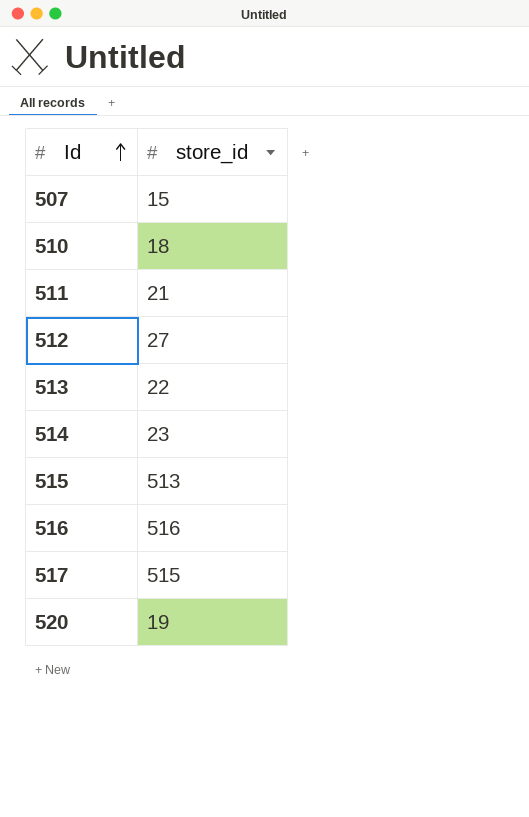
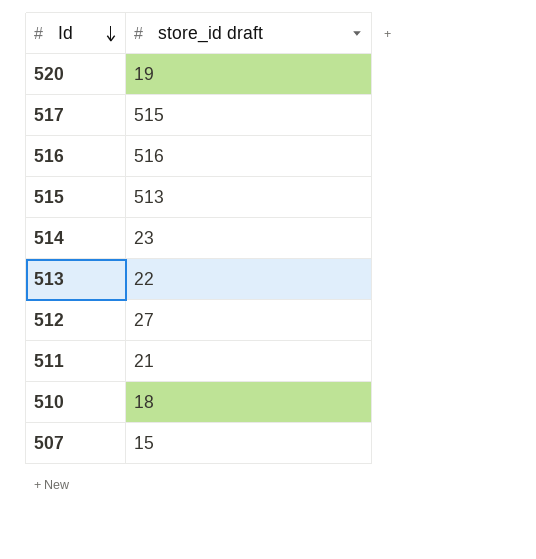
row order: Id ascending -> Id descending
column name: store_id -> store_id draft

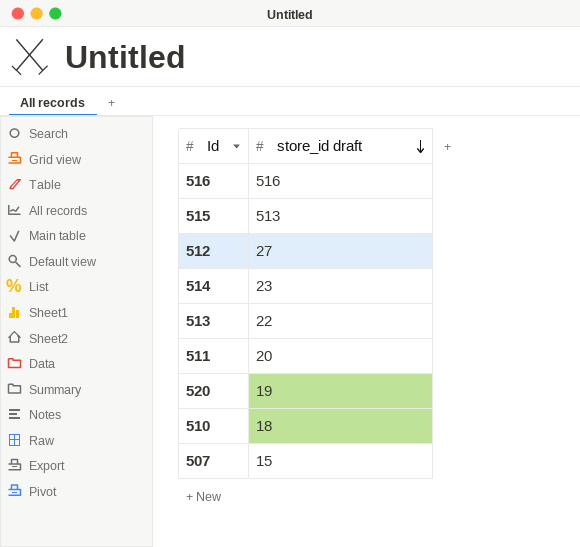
row order: Id descending -> store_id draft descending
row 517: 515 -> none
511 | store_id draft: 21 -> 20

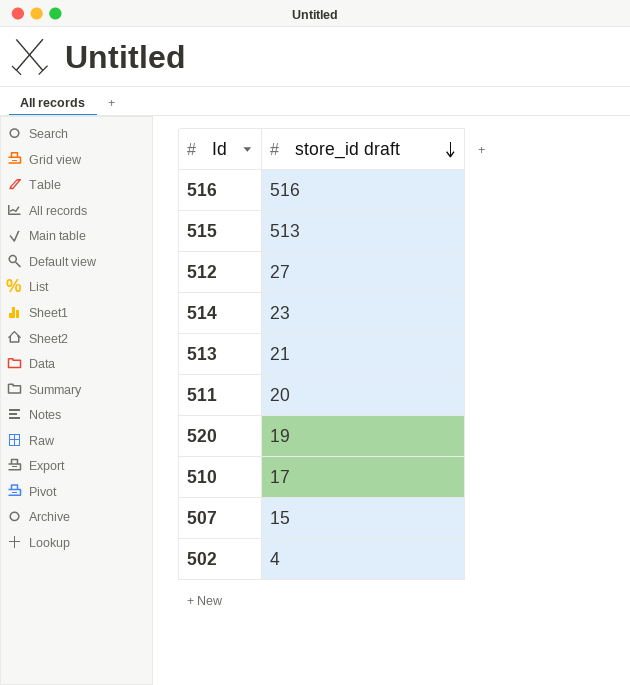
513 | store_id draft: 22 -> 21
510 | store_id draft: 18 -> 17
row 502: none -> 4

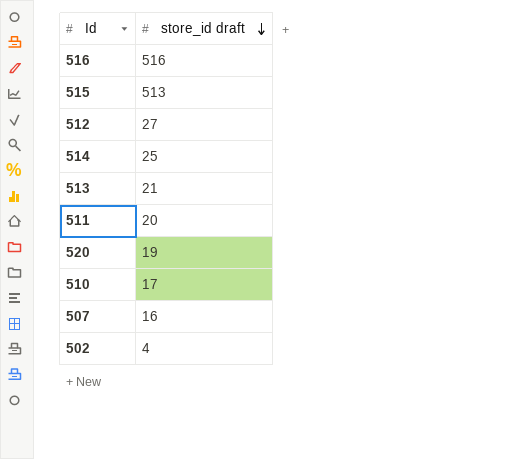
514 | store_id draft: 23 -> 25
507 | store_id draft: 15 -> 16

